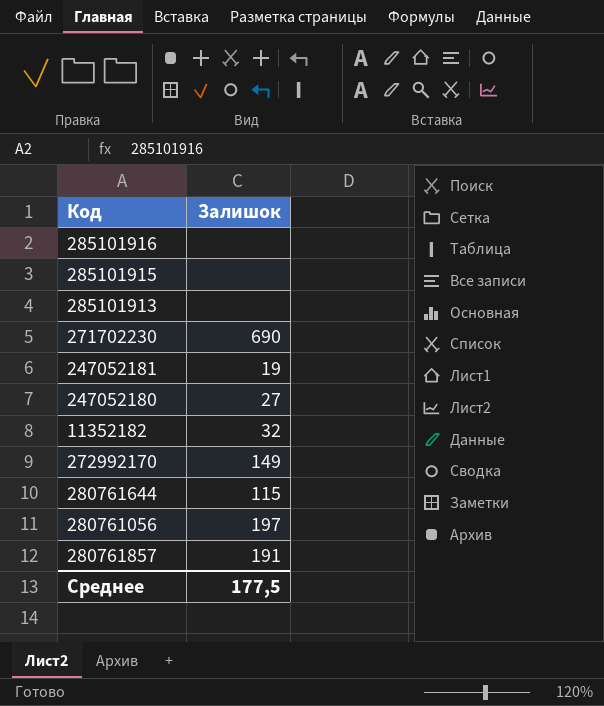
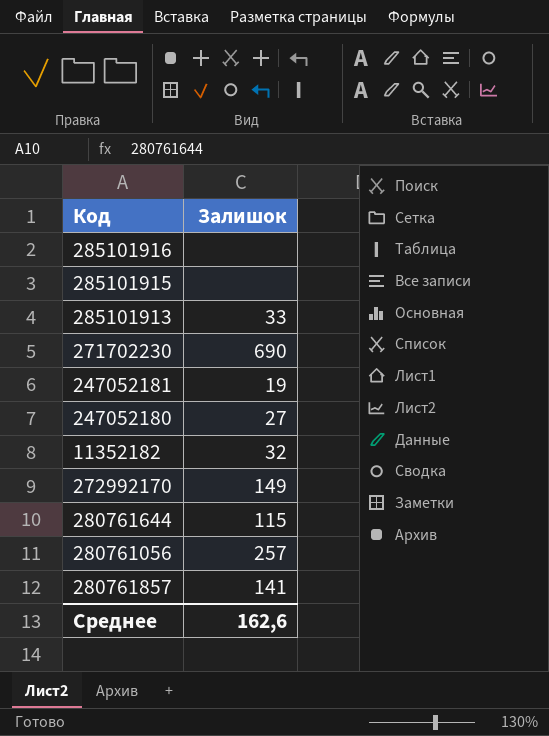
285101913 | Залишок: none -> 33
280761056 | Залишок: 197 -> 257
280761857 | Залишок: 191 -> 141
Среднее | Залишок: 177,5 -> 162,6

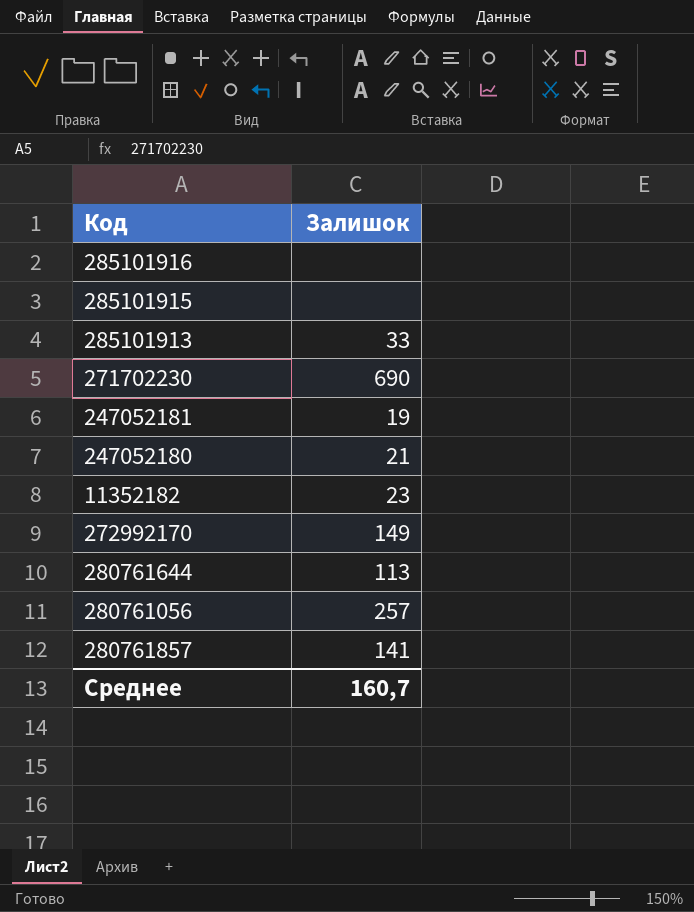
247052180 | Залишок: 27 -> 21
11352182 | Залишок: 32 -> 23
280761644 | Залишок: 115 -> 113
Среднее | Залишок: 162,6 -> 160,7

